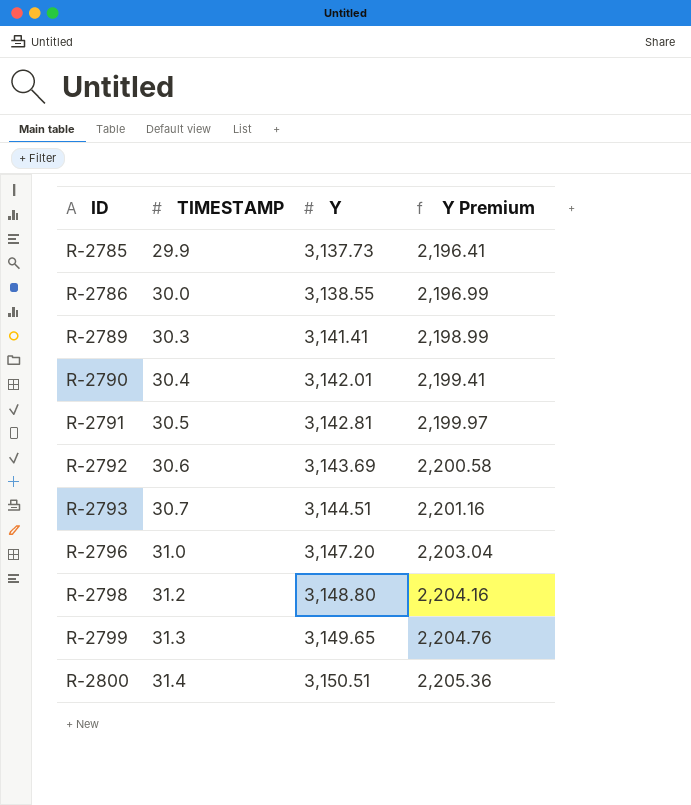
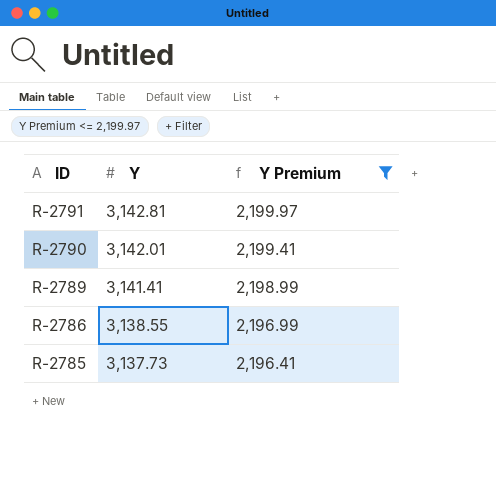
filter: none -> Y Premium <= 2,199.97
row order: ID ascending -> ID descending
column TIMESTAMP | position: 2 -> none

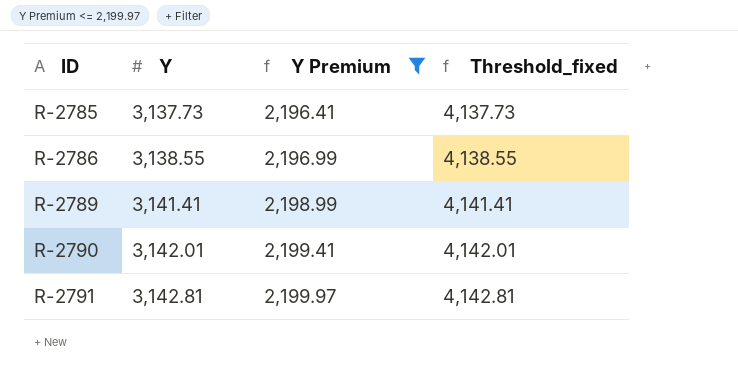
row order: ID descending -> ID ascending
column Threshold_fixed | formula: none -> [Y] + 1000

